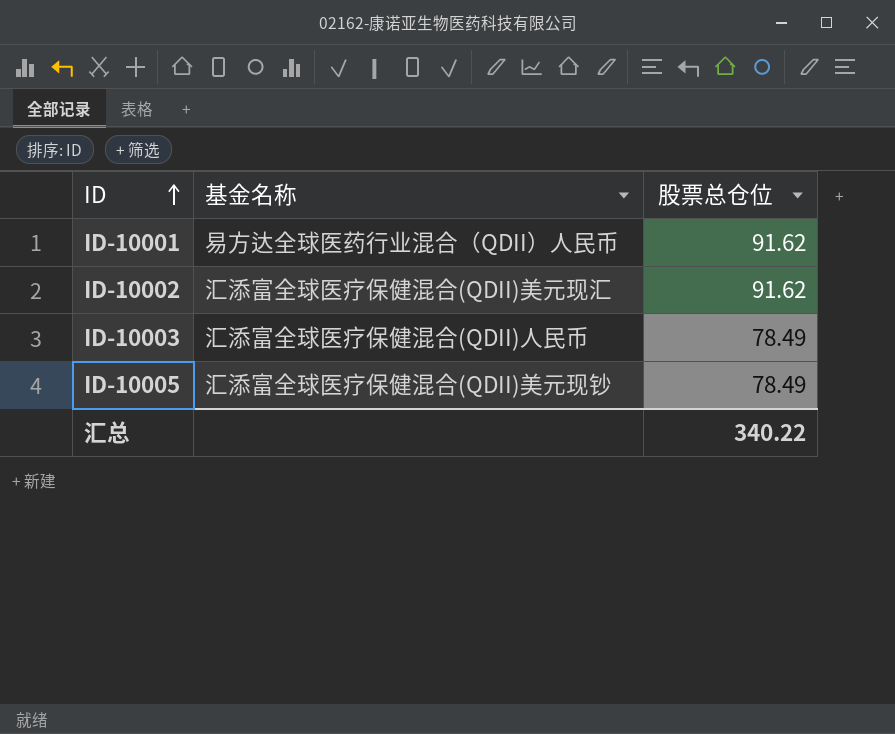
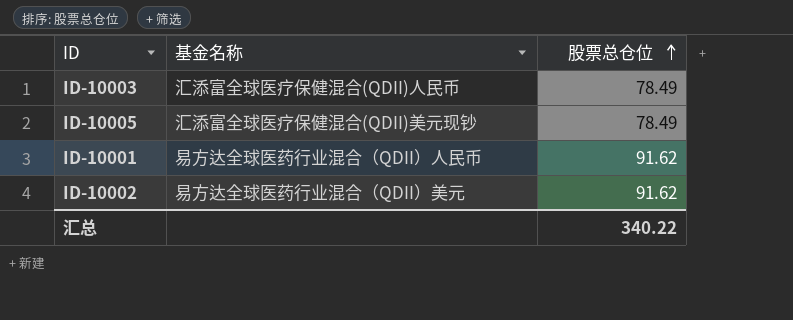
row order: ID ascending -> 股票总仓位 ascending
ID-10002 | 基金名称: 汇添富全球医疗保健混合(QDII)美元现汇 -> 易方达全球医药行业混合（QDII）美元

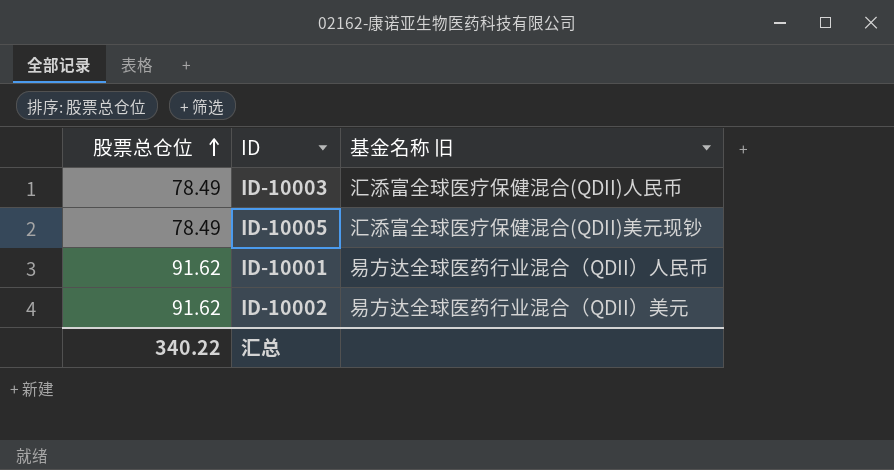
column 股票总仓位 | position: 3 -> 1
column name: 基金名称 -> 基金名称 旧

